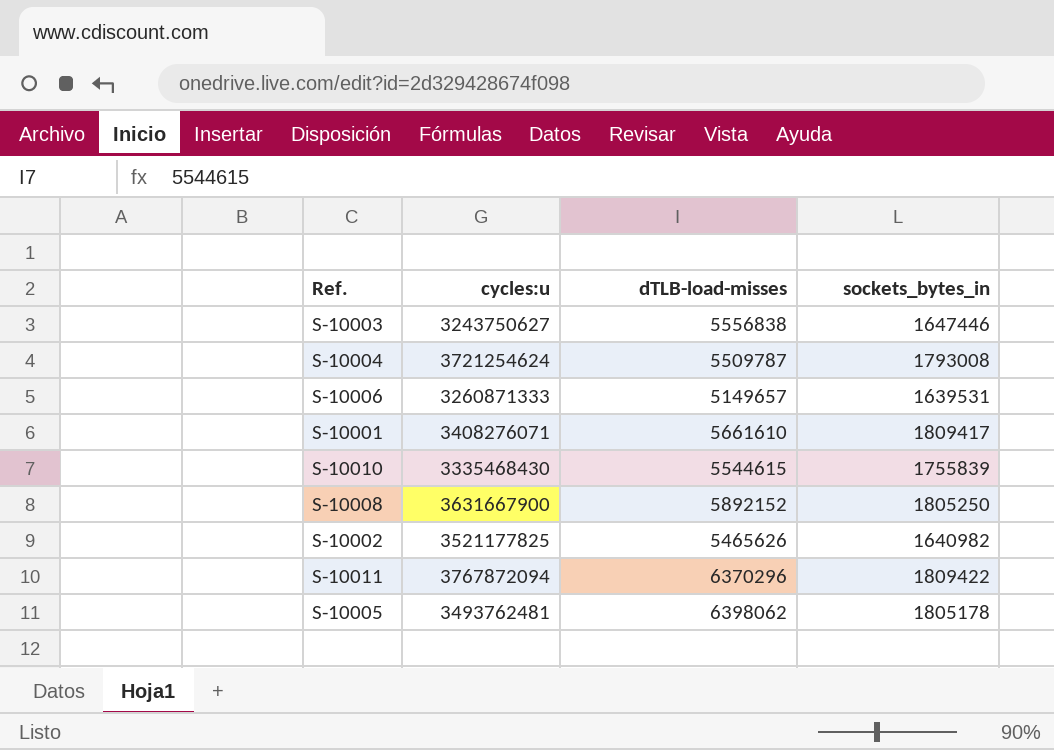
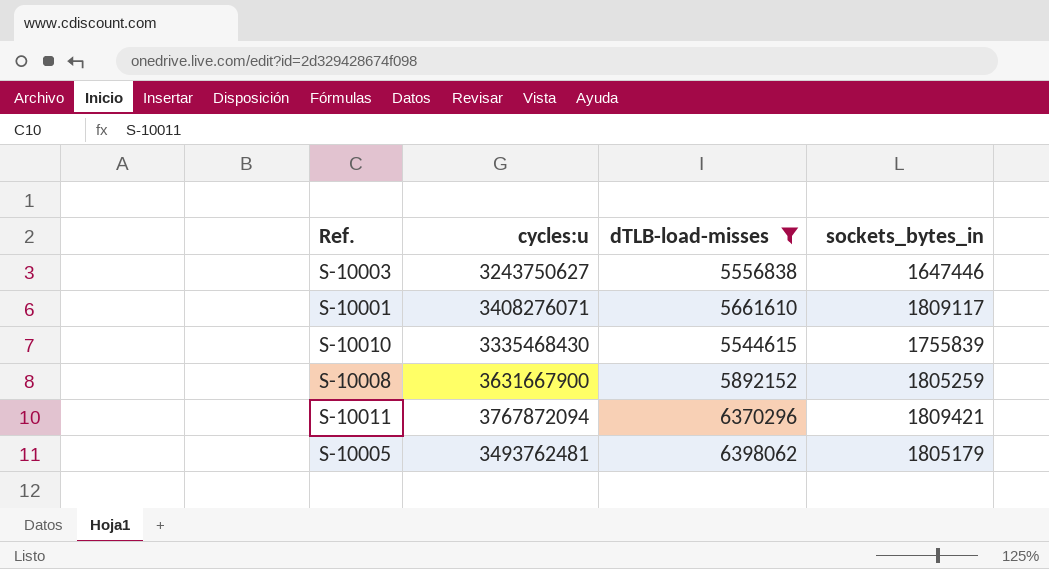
filter: none -> dTLB-load-misses >= 5544615
S-10001 | sockets_bytes_in: 1809417 -> 1809117
S-10008 | sockets_bytes_in: 1805250 -> 1805259
S-10011 | sockets_bytes_in: 1809422 -> 1809421
S-10005 | sockets_bytes_in: 1805178 -> 1805179

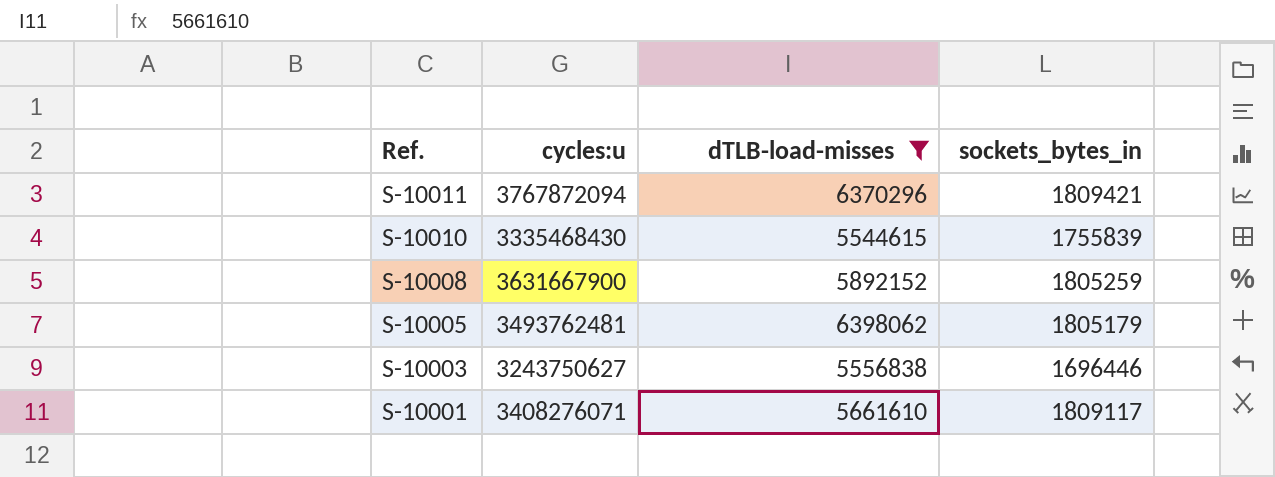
row order: none -> Ref. descending
S-10003 | sockets_bytes_in: 1647446 -> 1696446

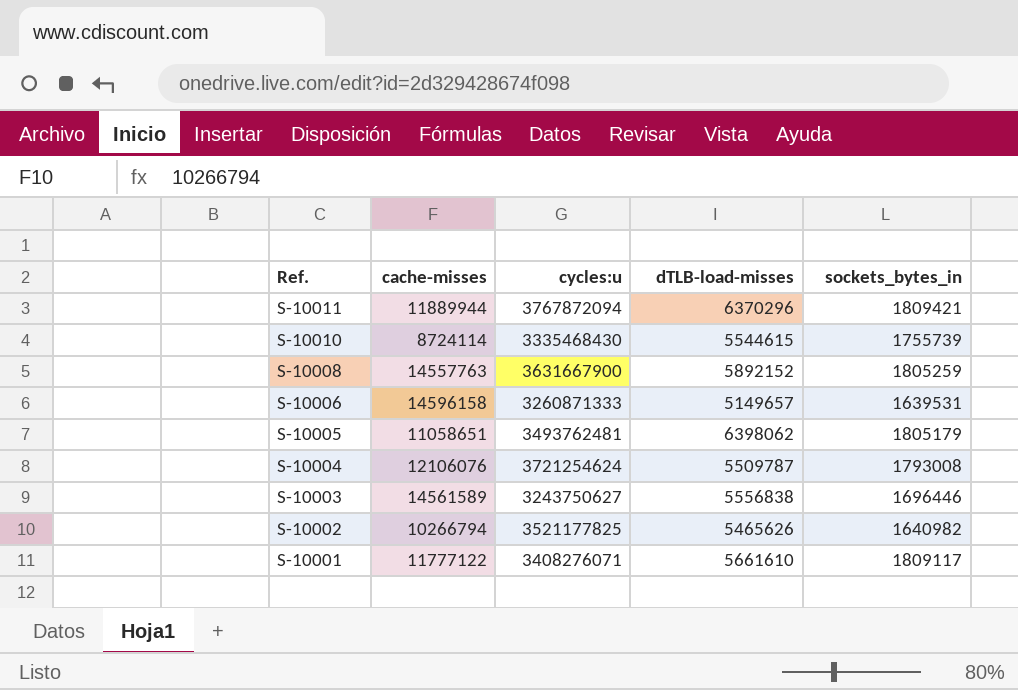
filter: dTLB-load-misses >= 5544615 -> none
column cache-misses | position: none -> 2
S-10010 | sockets_bytes_in: 1755839 -> 1755739

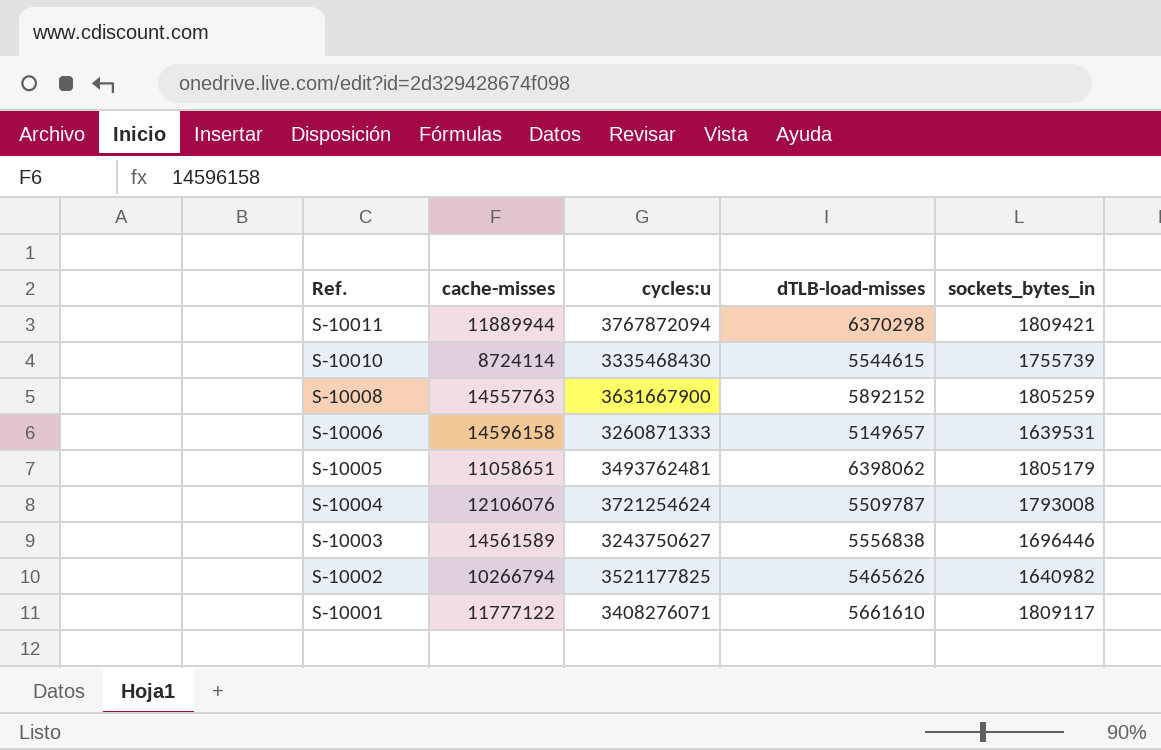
S-10011 | dTLB-load-misses: 6370296 -> 6370298

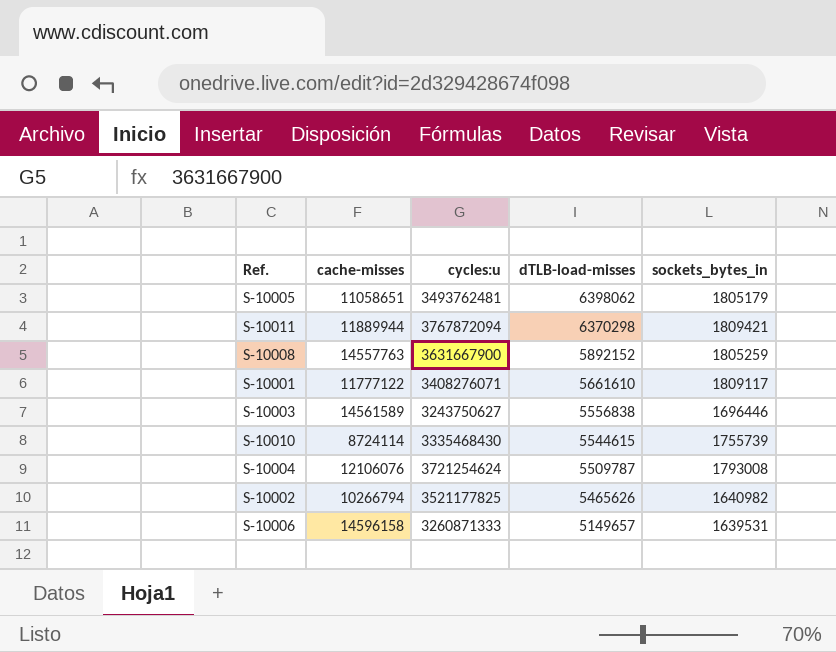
row order: Ref. descending -> dTLB-load-misses descending

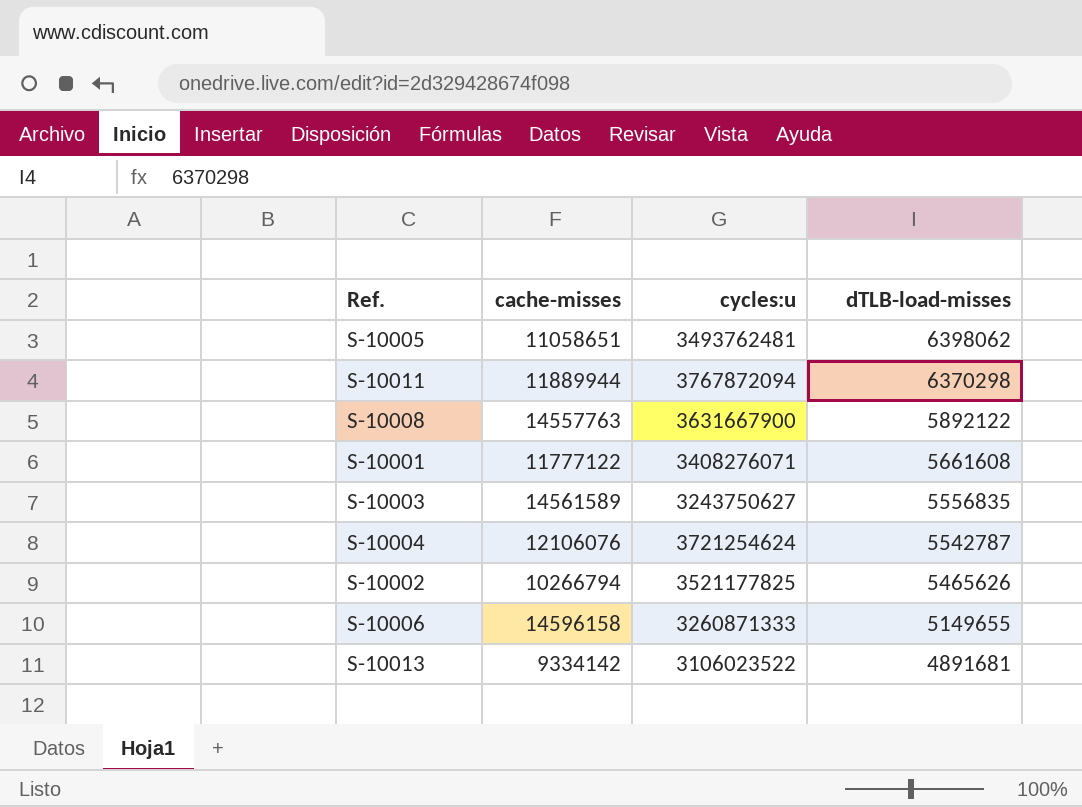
column sockets_bytes_in | position: 5 -> none
row S-10010: 8724114 | 3335468430 | 5544615 | 1755739 -> none
S-10008 | dTLB-load-misses: 5892152 -> 5892122
S-10001 | dTLB-load-misses: 5661610 -> 5661608
S-10003 | dTLB-load-misses: 5556838 -> 5556835
S-10004 | dTLB-load-misses: 5509787 -> 5542787
S-10006 | dTLB-load-misses: 5149657 -> 5149655
row S-10013: none -> 9334142 | 3106023522 | 4891681

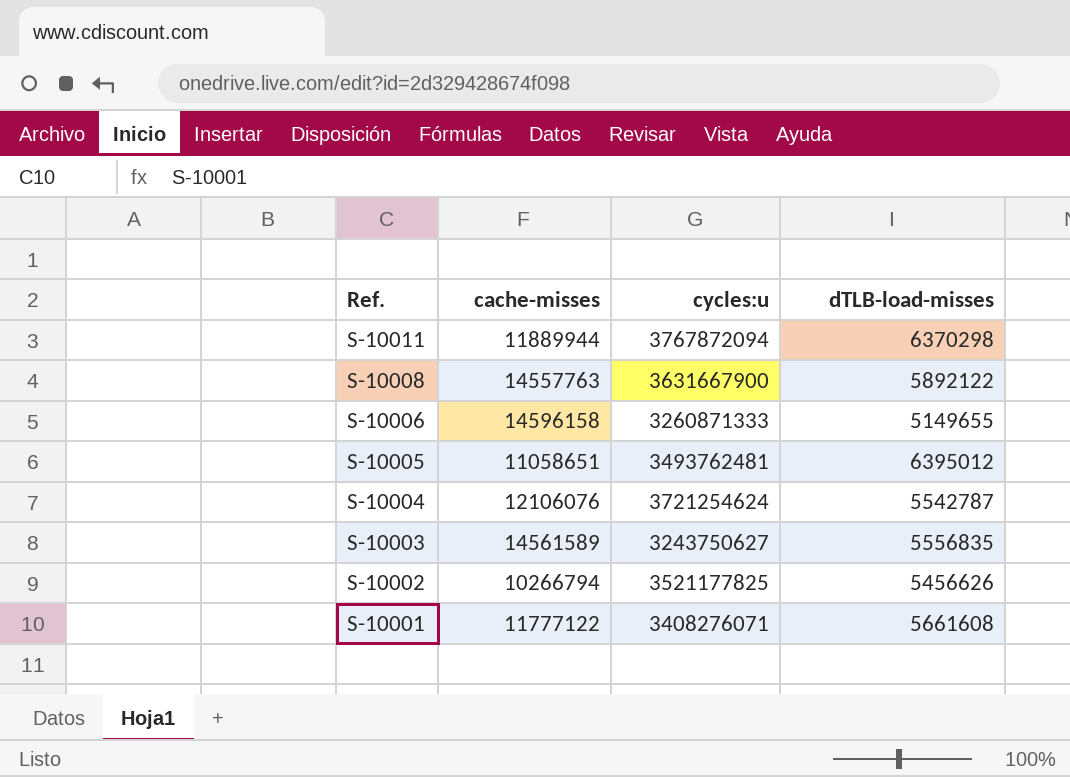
row order: dTLB-load-misses descending -> Ref. descending
row S-10013: 9334142 | 3106023522 | 4891681 -> none
S-10005 | dTLB-load-misses: 6398062 -> 6395012
S-10002 | dTLB-load-misses: 5465626 -> 5456626

